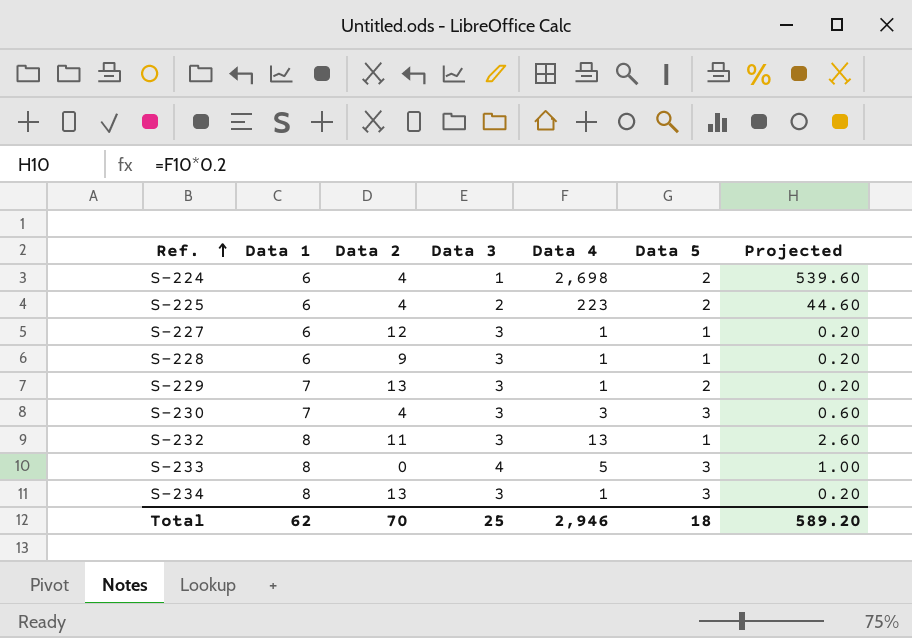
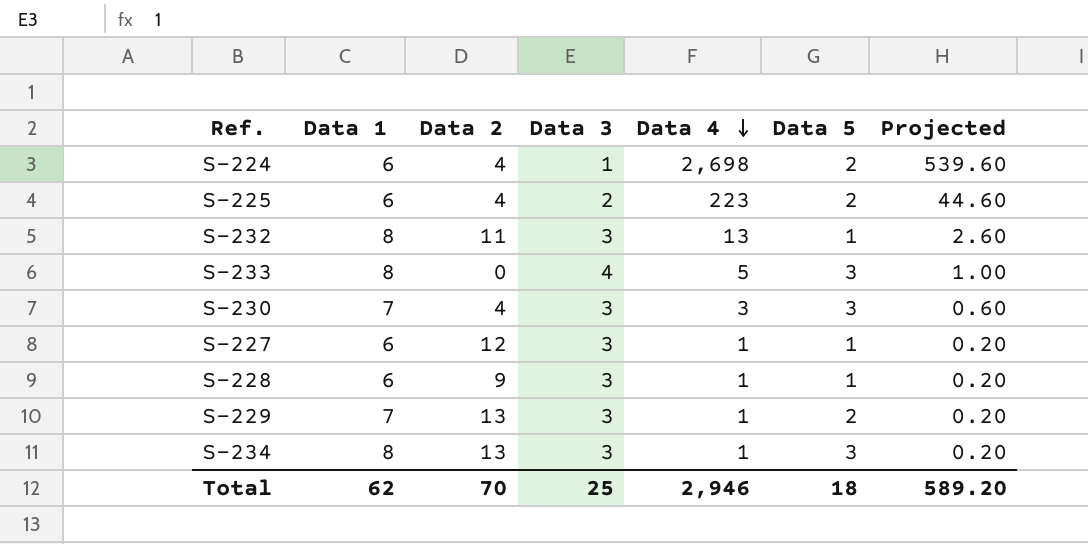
row order: Ref. ascending -> Data 4 descending

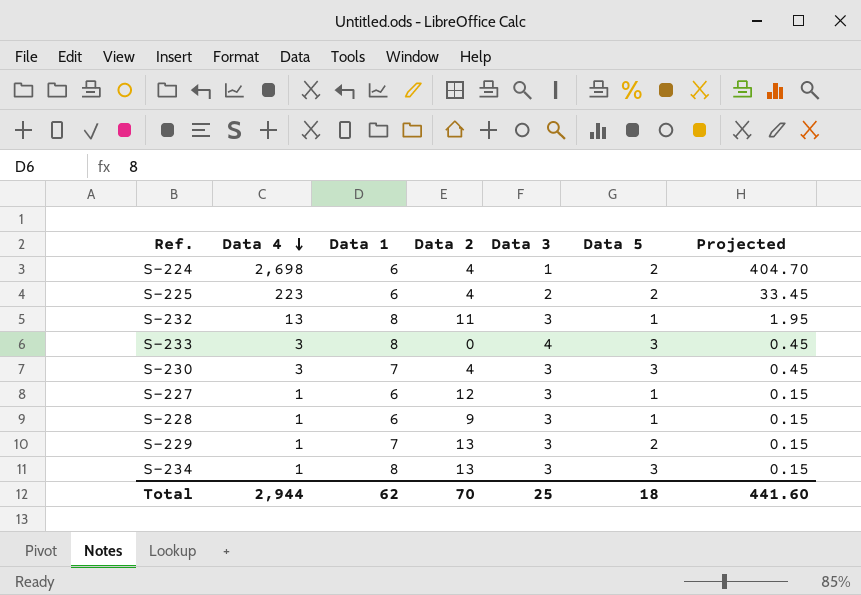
column Data 4 | position: 5 -> 2
column Projected | formula: [Data 4] * 0.2 -> [Data 4] * 0.15
S-233 | Data 4: 5 -> 3
Total | Data 4: 2,946 -> 2,944
Total | Projected: 589.20 -> 441.60

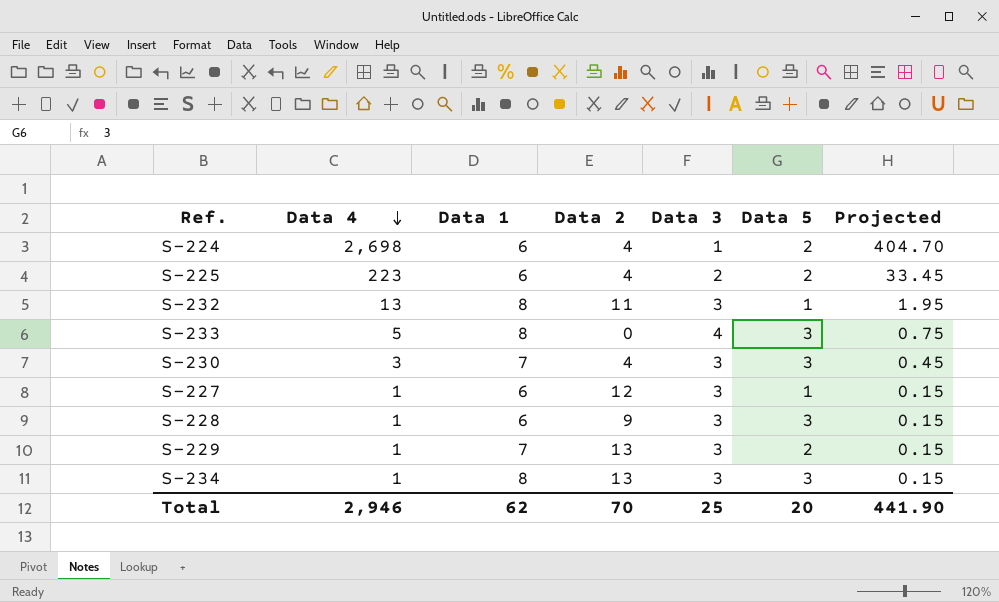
S-233 | Data 4: 3 -> 5
S-233 | Projected: 0.45 -> 0.75
S-228 | Data 5: 1 -> 3
Total | Data 4: 2,944 -> 2,946
Total | Data 5: 18 -> 20
Total | Projected: 441.60 -> 441.90

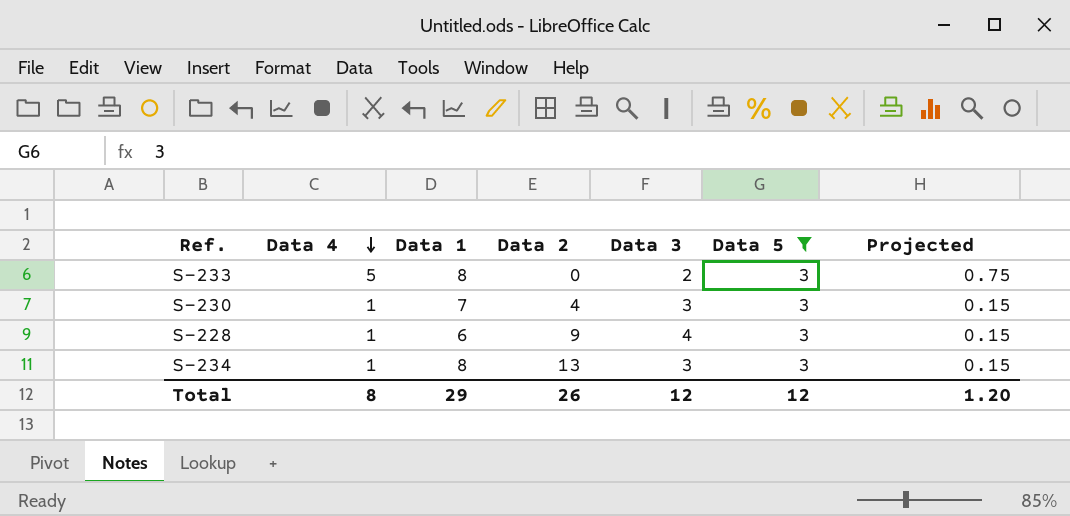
filter: none -> Data 5 = 3
S-233 | Data 3: 4 -> 2
S-230 | Data 4: 3 -> 1
S-230 | Projected: 0.45 -> 0.15
S-228 | Data 3: 3 -> 4
Total | Data 4: 2,946 -> 8
Total | Data 1: 62 -> 29
Total | Data 2: 70 -> 26
Total | Data 3: 25 -> 12
Total | Data 5: 20 -> 12
Total | Projected: 441.90 -> 1.20

